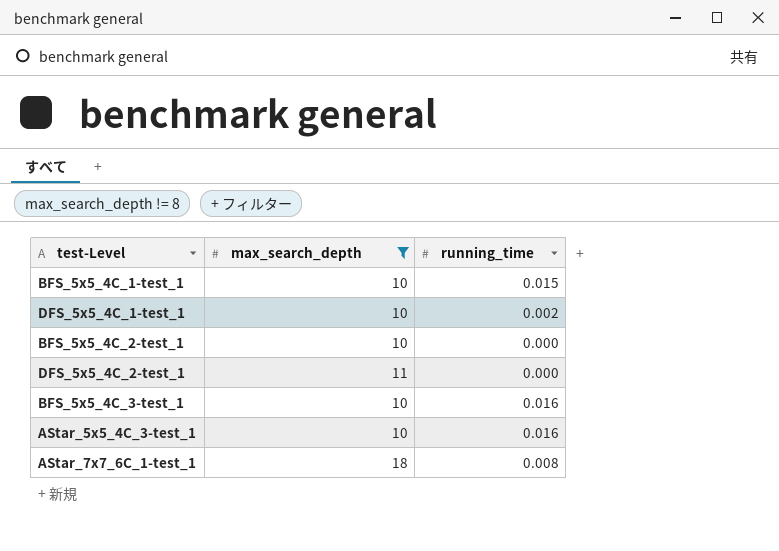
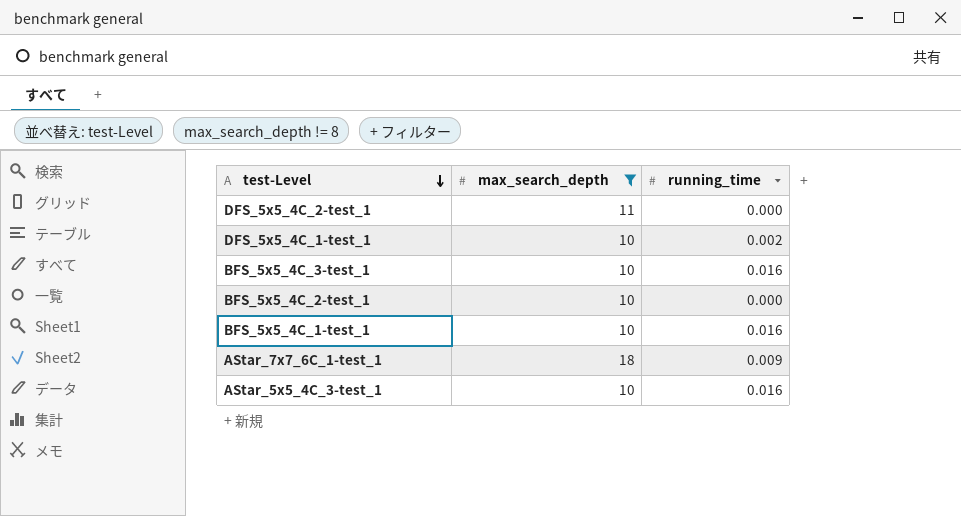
row order: none -> test-Level descending
BFS_5x5_4C_1-test_1 | running_time: 0.015 -> 0.016
AStar_7x7_6C_1-test_1 | running_time: 0.008 -> 0.009

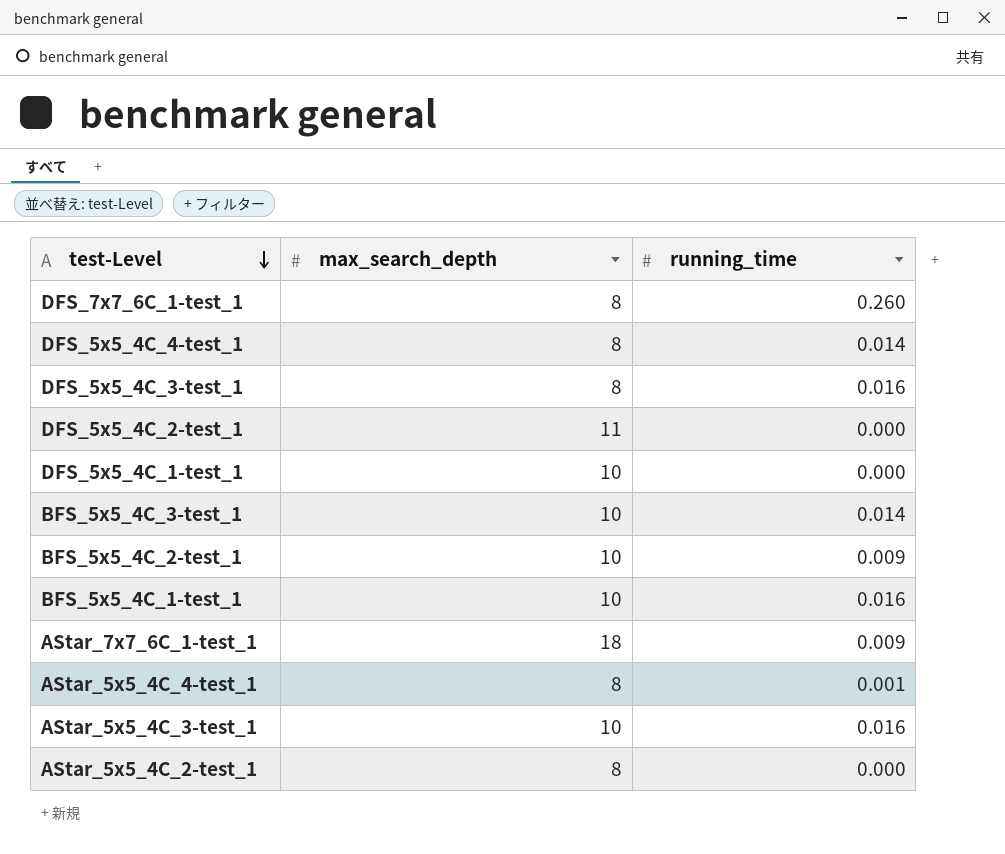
filter: max_search_depth != 8 -> none
DFS_5x5_4C_1-test_1 | running_time: 0.002 -> 0.000
BFS_5x5_4C_3-test_1 | running_time: 0.016 -> 0.014
BFS_5x5_4C_2-test_1 | running_time: 0.000 -> 0.009

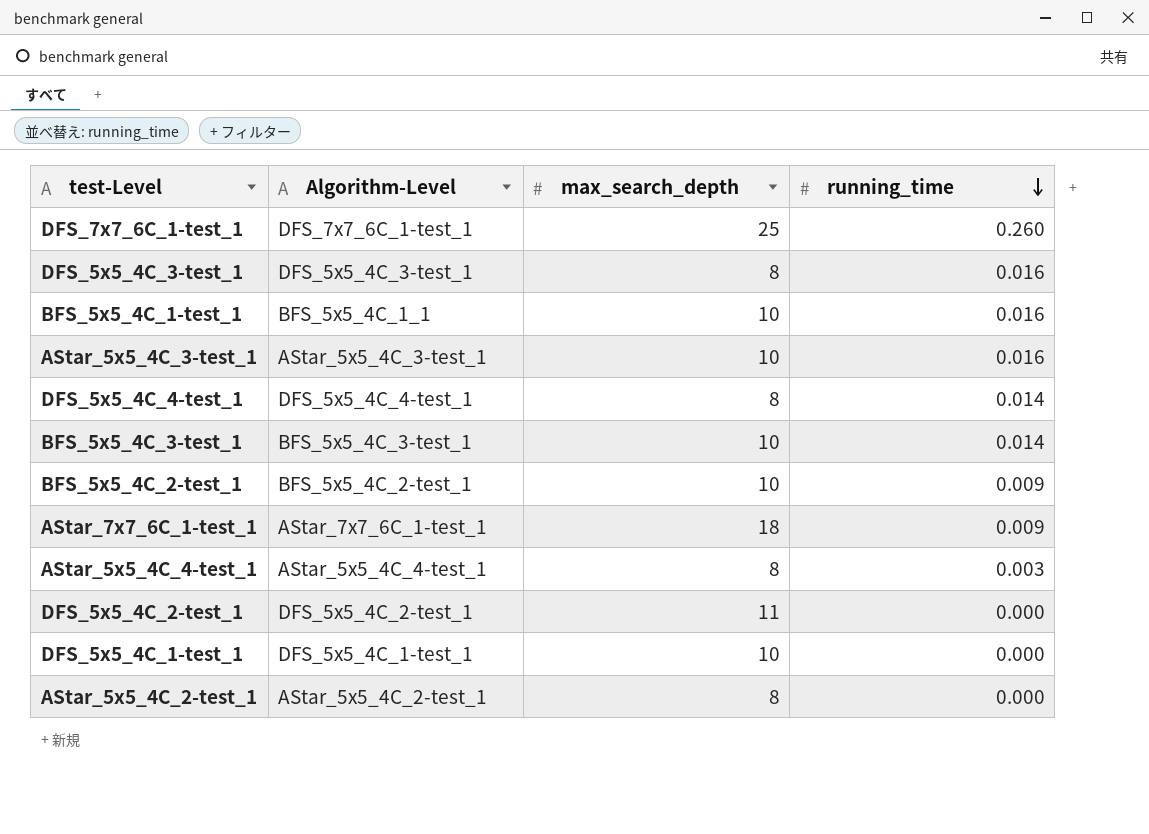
row order: test-Level descending -> running_time descending
column Algorithm-Level | position: none -> 2
DFS_7x7_6C_1-test_1 | max_search_depth: 8 -> 25
AStar_5x5_4C_4-test_1 | running_time: 0.001 -> 0.003

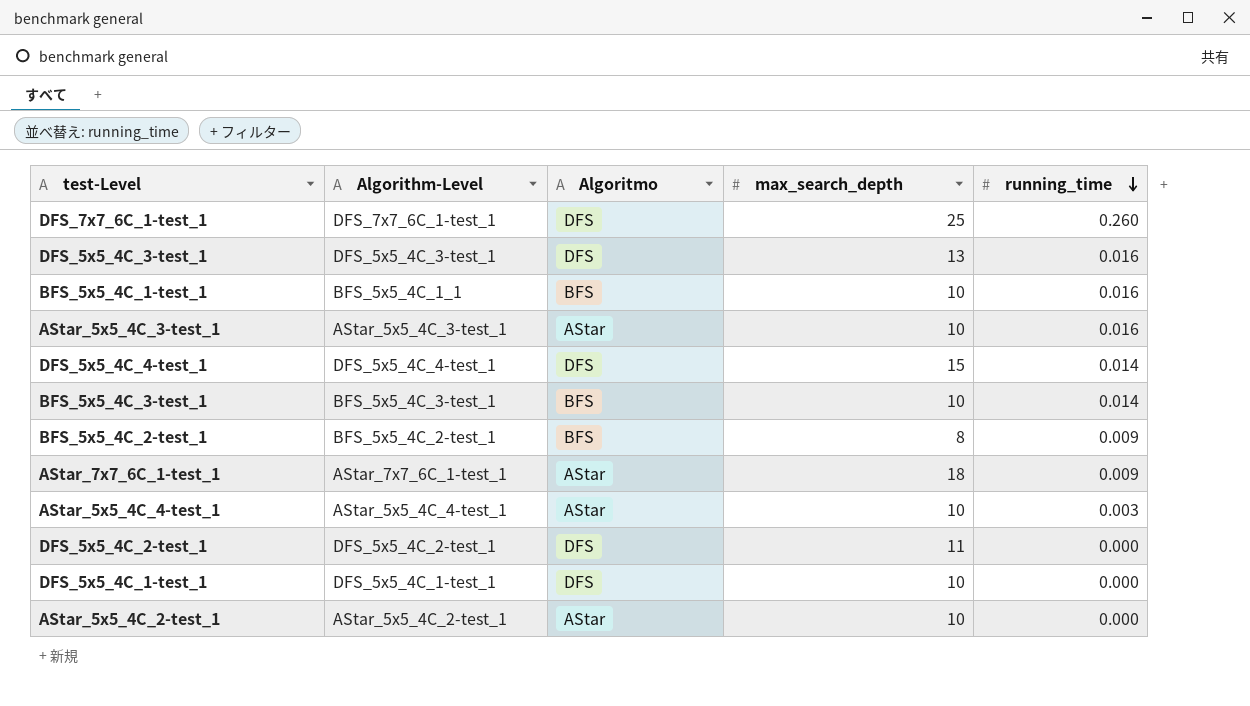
column Algoritmo | position: none -> 3
DFS_5x5_4C_3-test_1 | max_search_depth: 8 -> 13
DFS_5x5_4C_4-test_1 | max_search_depth: 8 -> 15
BFS_5x5_4C_2-test_1 | max_search_depth: 10 -> 8
AStar_5x5_4C_4-test_1 | max_search_depth: 8 -> 10
AStar_5x5_4C_2-test_1 | max_search_depth: 8 -> 10

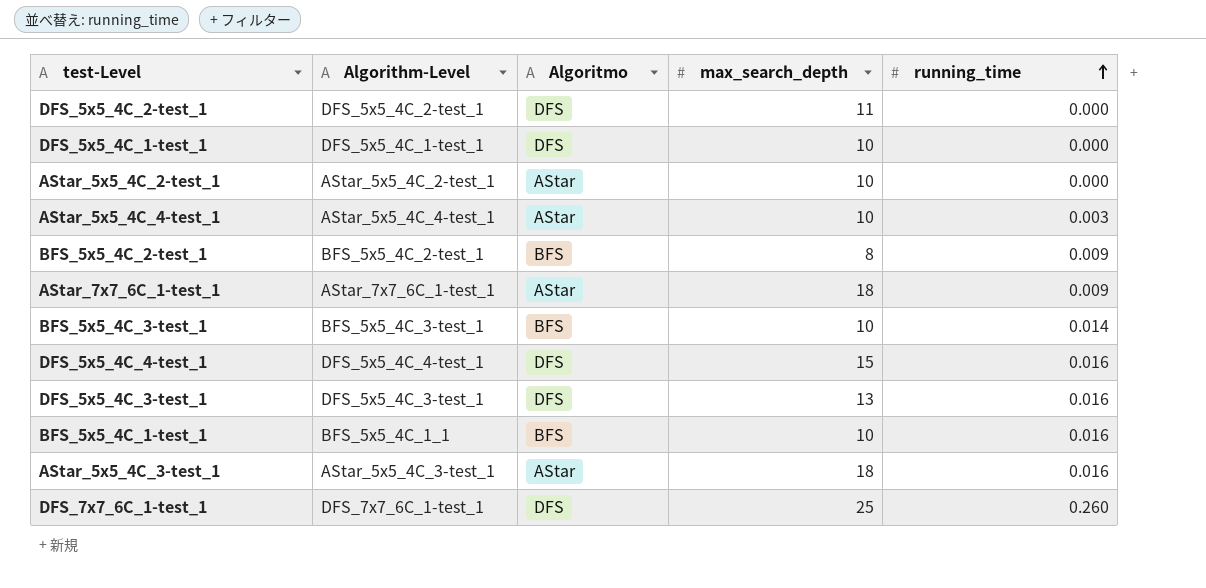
row order: running_time descending -> running_time ascending
DFS_5x5_4C_4-test_1 | running_time: 0.014 -> 0.016
AStar_5x5_4C_3-test_1 | max_search_depth: 10 -> 18

